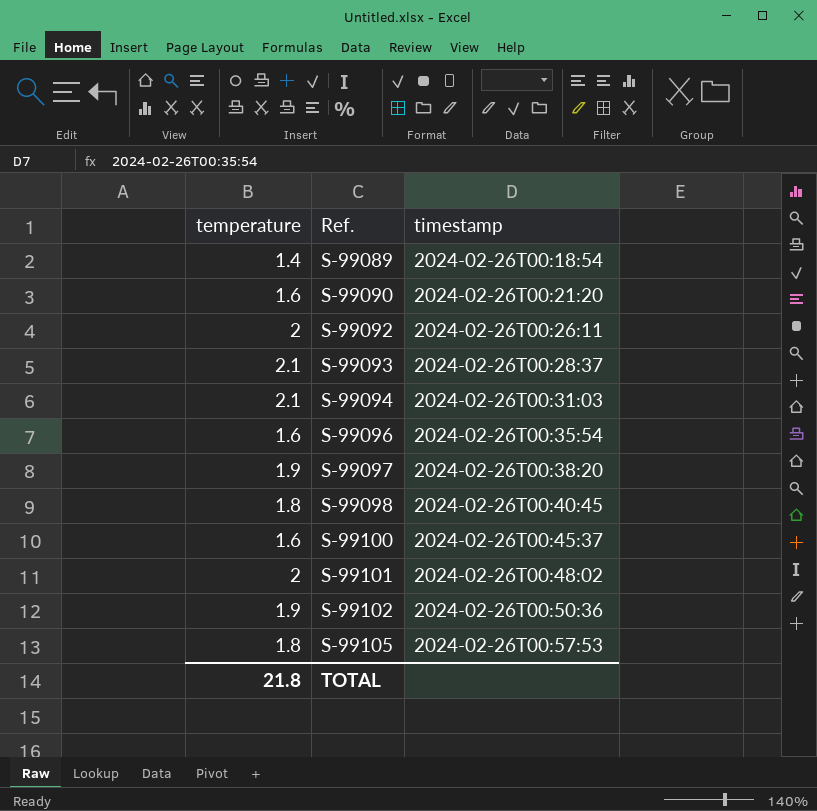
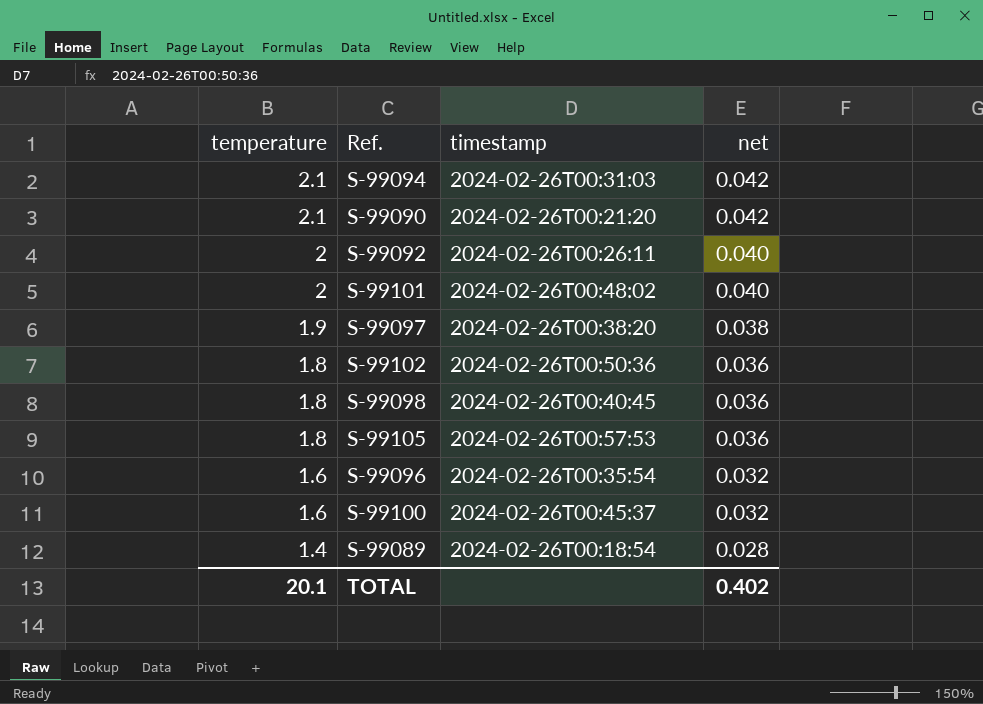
row order: Ref. ascending -> temperature descending
column net | formula: none -> [temperature] * 0.02
row S-99093: 2.1 | 2024-02-26T00:28:37 -> none
S-99090 | temperature: 1.6 -> 2.1
S-99102 | temperature: 1.9 -> 1.8
TOTAL | temperature: 21.8 -> 20.1

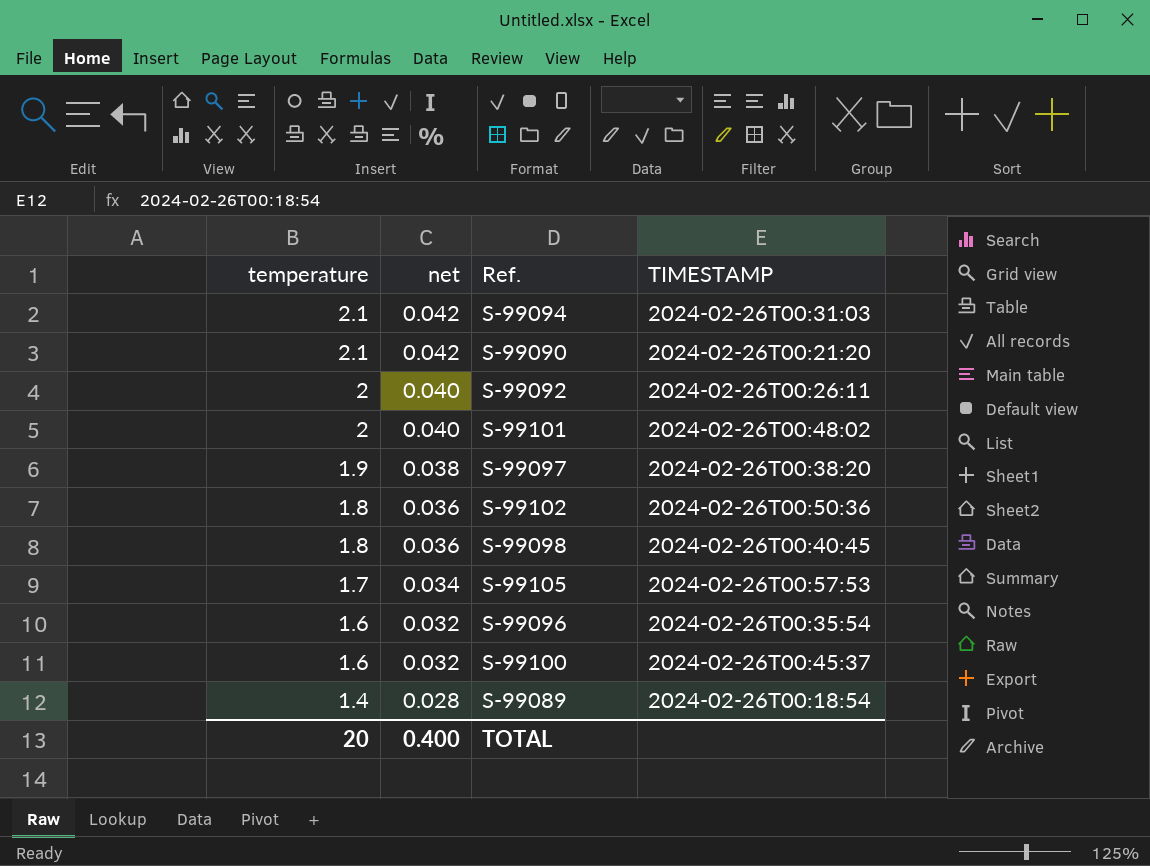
column net | position: 4 -> 2
column name: timestamp -> TIMESTAMP
S-99105 | temperature: 1.8 -> 1.7
S-99105 | net: 0.036 -> 0.034
TOTAL | temperature: 20.1 -> 20
TOTAL | net: 0.402 -> 0.400

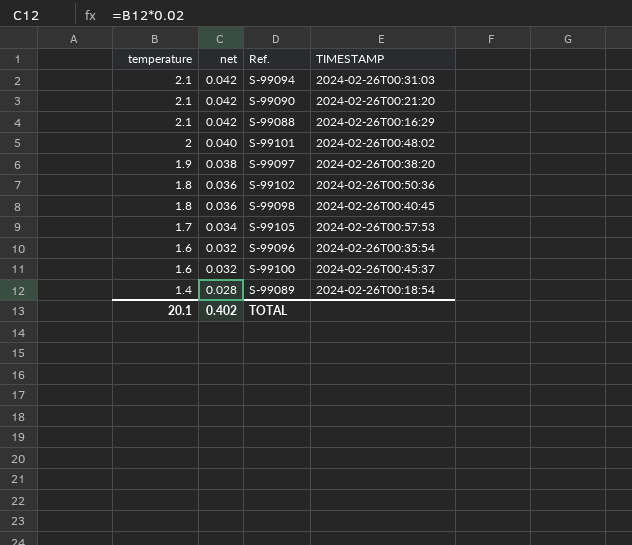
row S-99092: 2 | 0.040 | 2024-02-26T00:26:11 -> none
row S-99088: none -> 2.1 | 0.042 | 2024-02-26T00:16:29
TOTAL | temperature: 20 -> 20.1
TOTAL | net: 0.400 -> 0.402

